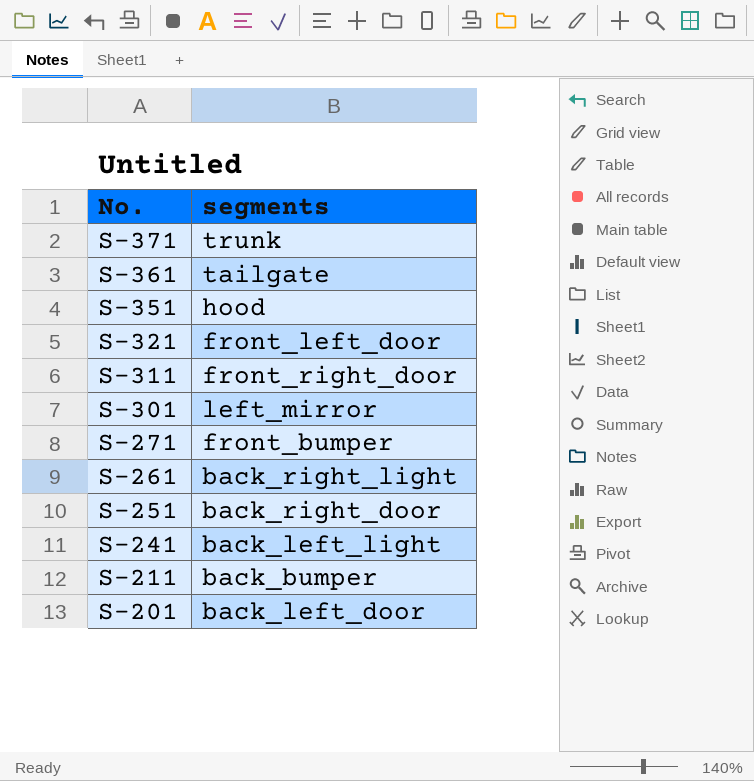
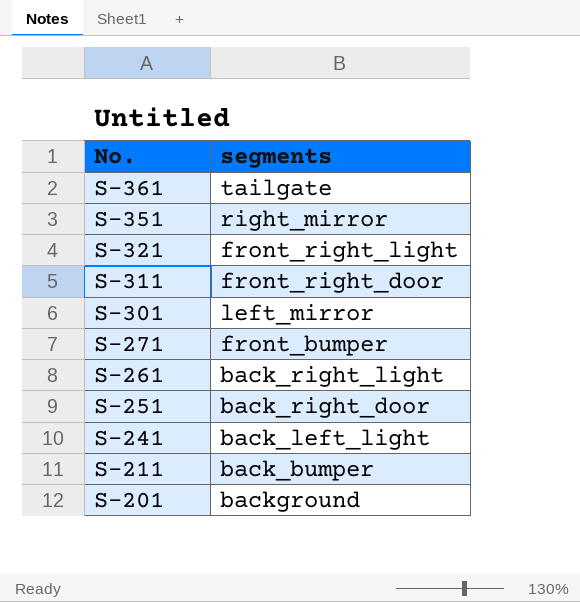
row S-371: trunk -> none
S-351 | segments: hood -> right_mirror
S-321 | segments: front_left_door -> front_right_light
S-201 | segments: back_left_door -> background

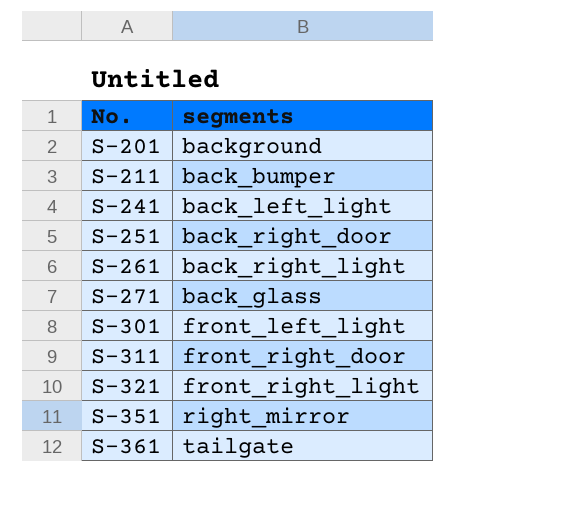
row order: No. descending -> No. ascending
S-271 | segments: front_bumper -> back_glass
S-301 | segments: left_mirror -> front_left_light

